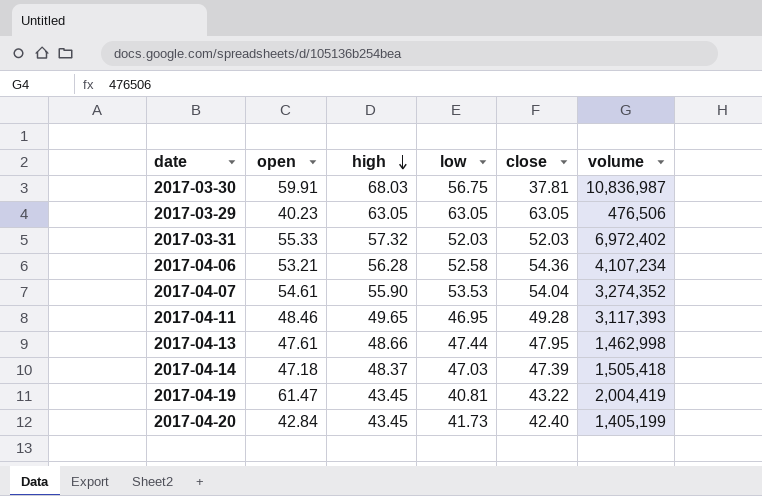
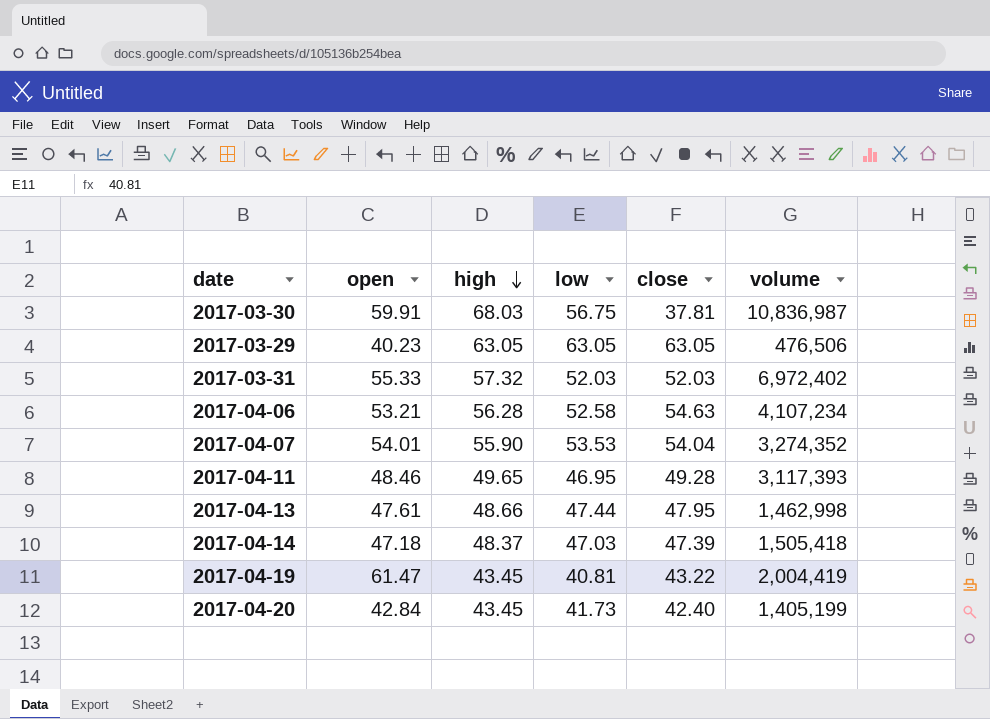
2017-04-06 | close: 54.36 -> 54.63
2017-04-07 | open: 54.61 -> 54.01

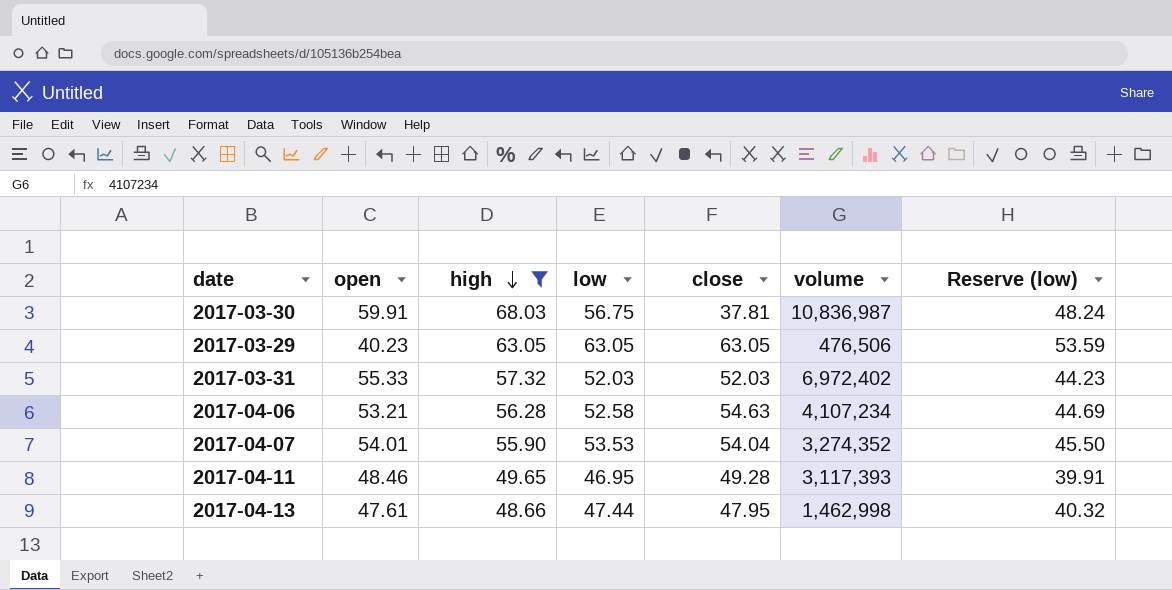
filter: none -> high >= 48.66
column Reserve (low) | formula: none -> [low] * 0.85

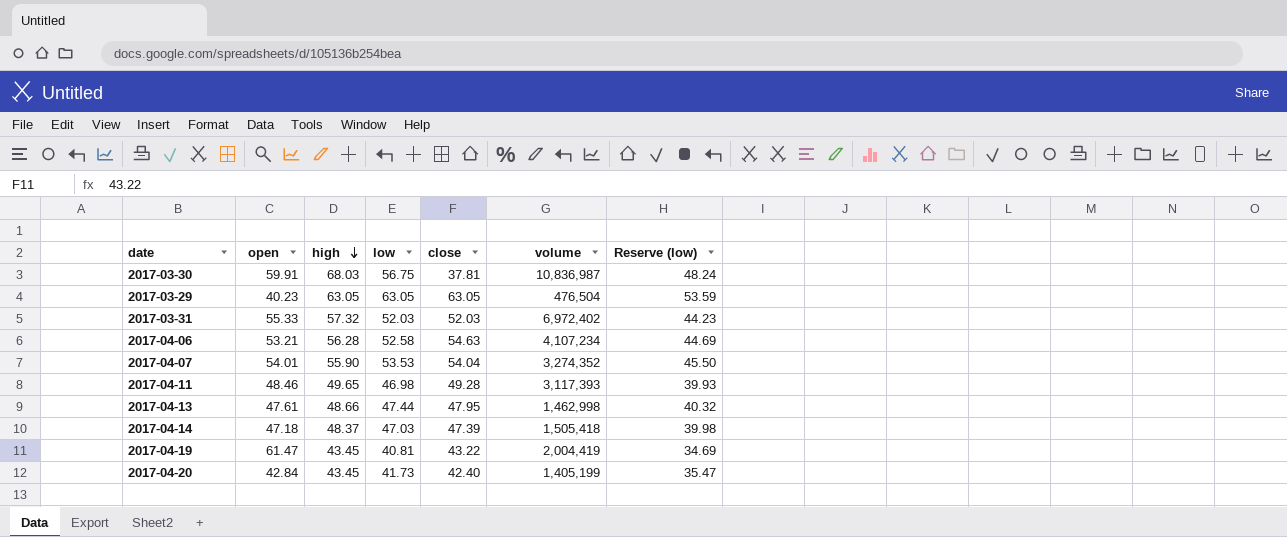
filter: high >= 48.66 -> none
2017-03-29 | volume: 476,506 -> 476,504
2017-04-11 | low: 46.95 -> 46.98
2017-04-11 | Reserve (low): 39.91 -> 39.93

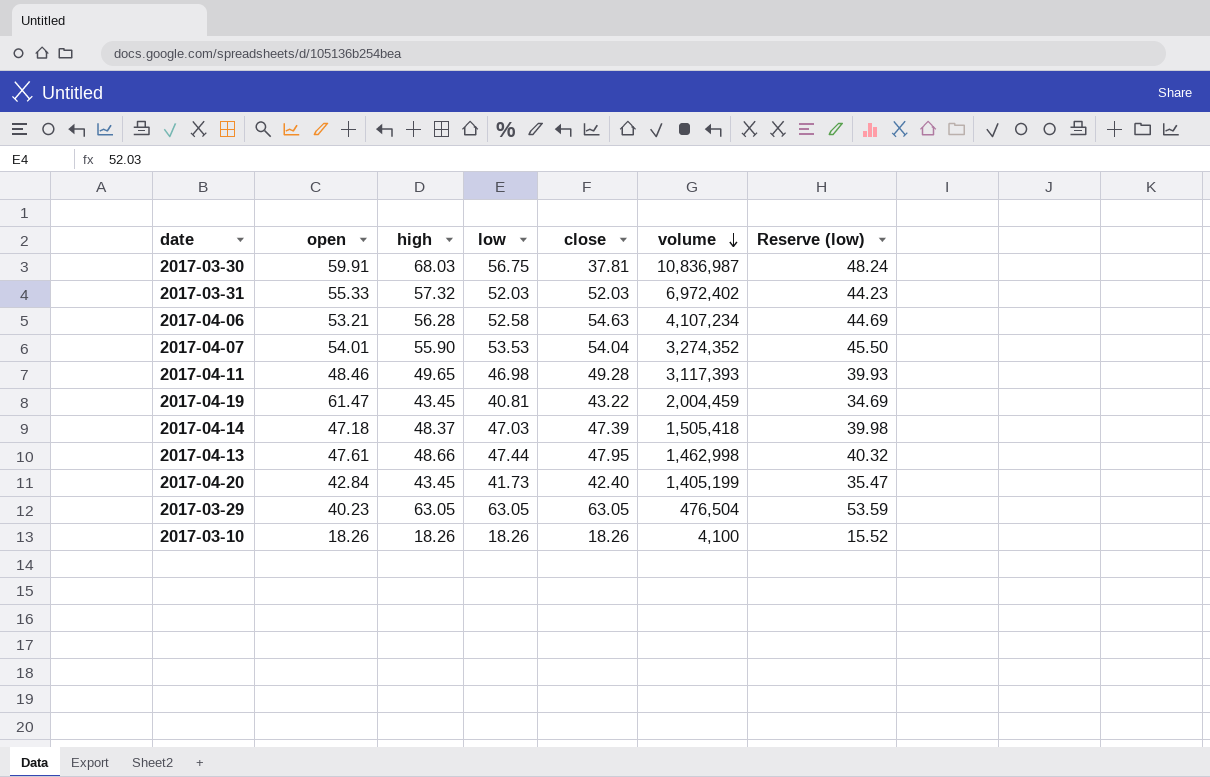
row order: high descending -> volume descending
2017-04-19 | volume: 2,004,419 -> 2,004,459
row 2017-03-10: none -> 18.26 | 18.26 | 18.26 | 18.26 | 4,100 | 15.52

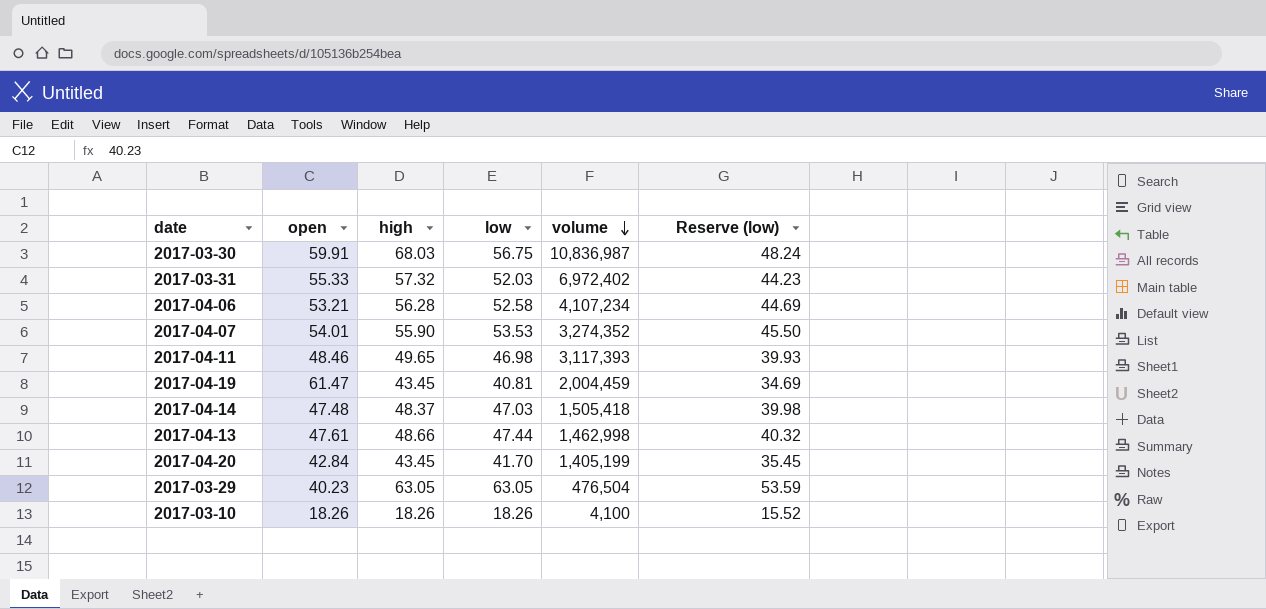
column close | position: 5 -> none
2017-04-14 | open: 47.18 -> 47.48
2017-04-20 | low: 41.73 -> 41.70
2017-04-20 | Reserve (low): 35.47 -> 35.45

